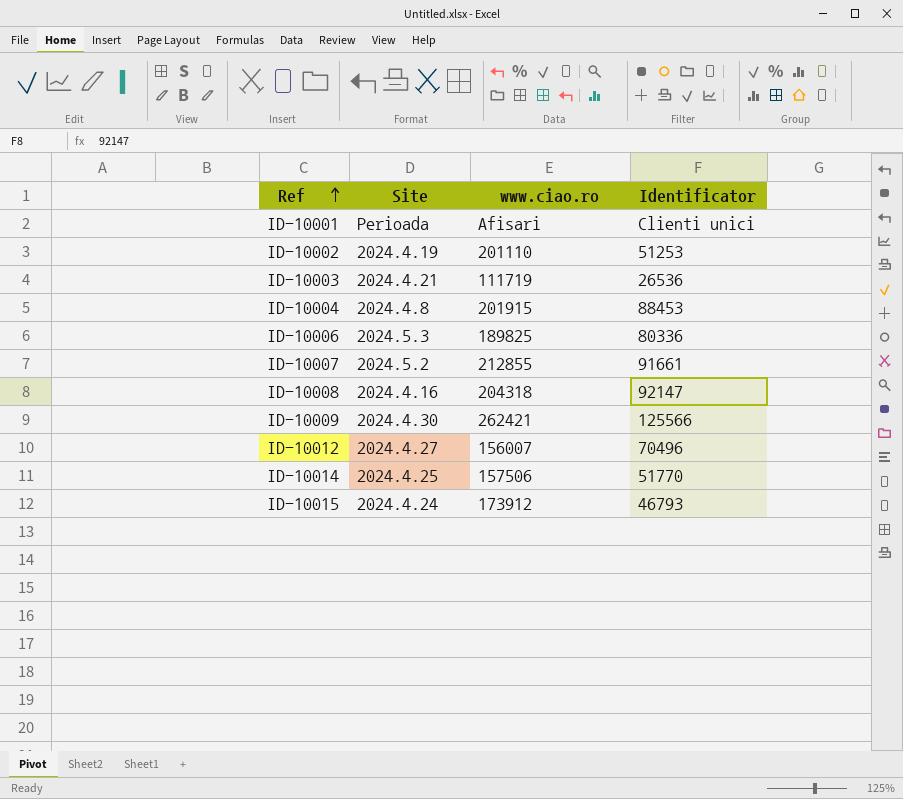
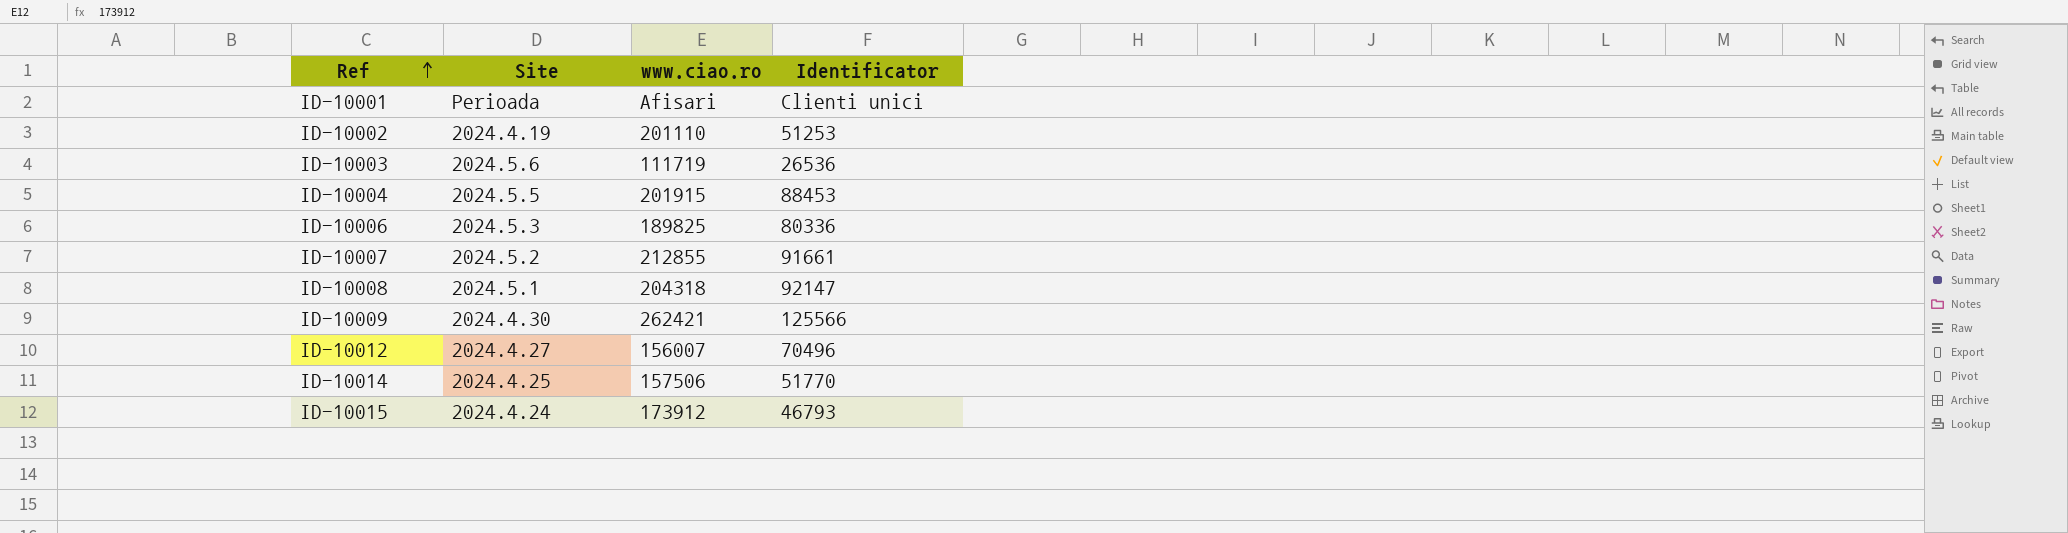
ID-10003 | Site: 2024.4.21 -> 2024.5.6
ID-10004 | Site: 2024.4.8 -> 2024.5.5
ID-10008 | Site: 2024.4.16 -> 2024.5.1

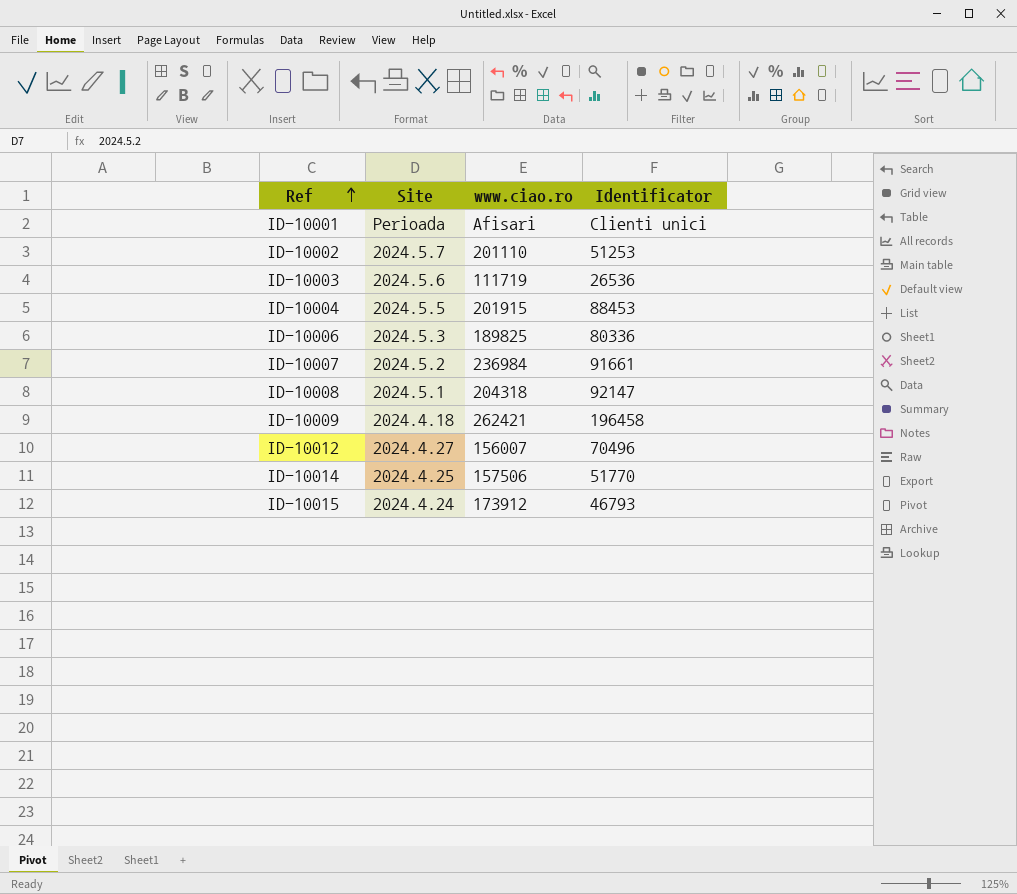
ID-10002 | Site: 2024.4.19 -> 2024.5.7
ID-10007 | www.ciao.ro: 212855 -> 236984
ID-10009 | Site: 2024.4.30 -> 2024.4.18
ID-10009 | Identificator: 125566 -> 196458

